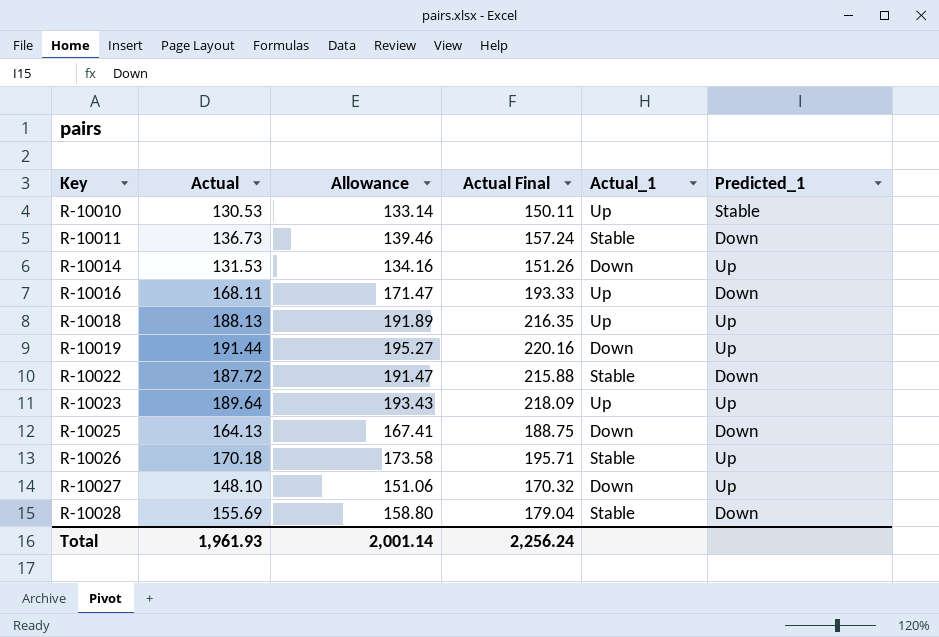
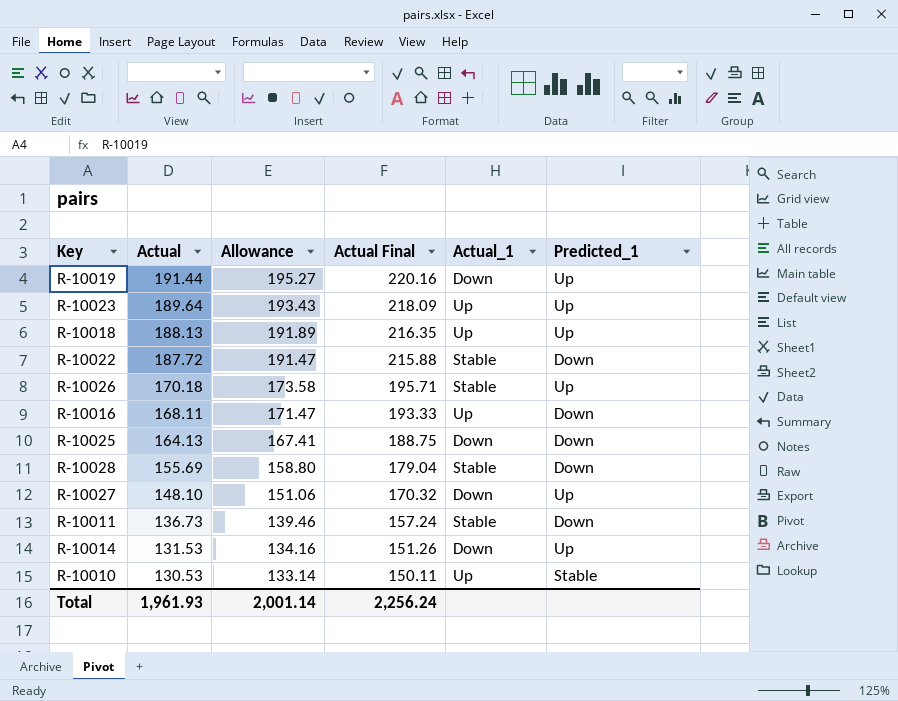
row order: Key ascending -> Actual descending

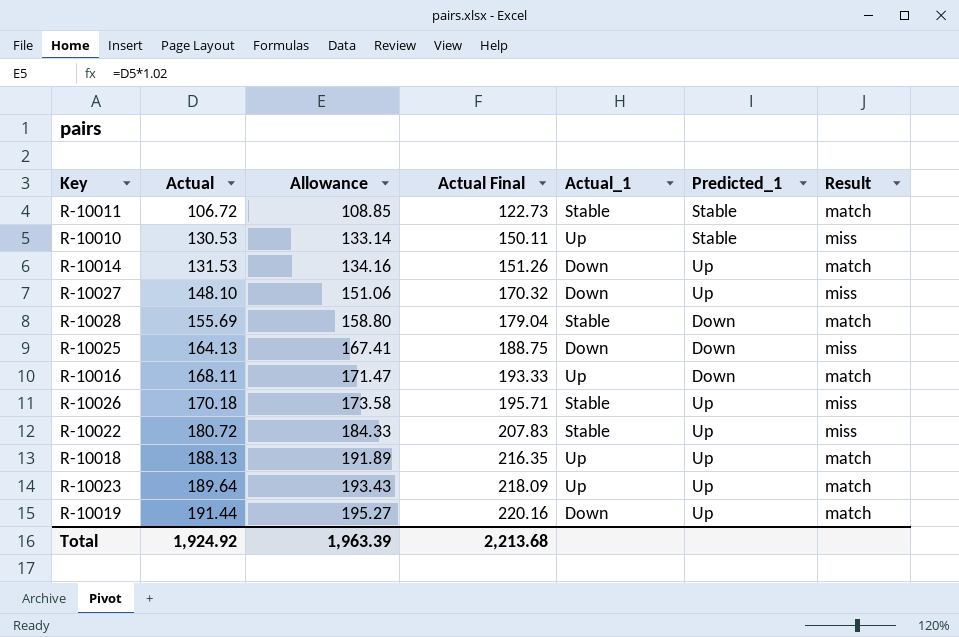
row order: Actual descending -> Actual ascending
column Result | position: none -> 7
R-10011 | Actual: 136.73 -> 106.72
R-10011 | Allowance: 139.46 -> 108.85
R-10011 | Actual Final: 157.24 -> 122.73
R-10011 | Predicted_1: Down -> Stable
R-10022 | Actual: 187.72 -> 180.72
R-10022 | Allowance: 191.47 -> 184.33
R-10022 | Actual Final: 215.88 -> 207.83
R-10022 | Predicted_1: Down -> Up
Total | Actual: 1,961.93 -> 1,924.92
Total | Allowance: 2,001.14 -> 1,963.39
Total | Actual Final: 2,256.24 -> 2,213.68

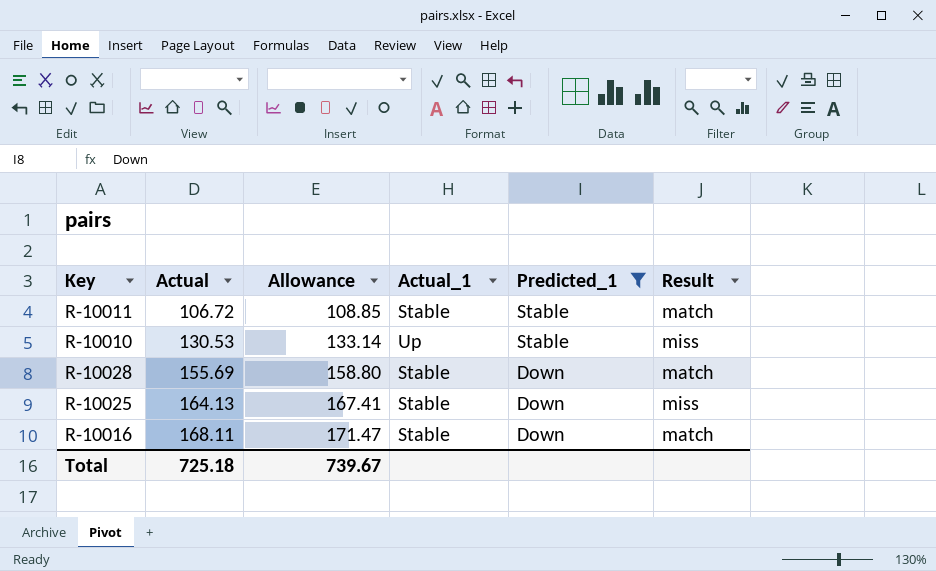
filter: none -> Predicted_1 != Up
column Actual Final | formula: [Actual] * 1.15 -> none
R-10025 | Actual_1: Down -> Stable
R-10016 | Actual_1: Up -> Stable
Total | Actual: 1,924.92 -> 725.18
Total | Allowance: 1,963.39 -> 739.67

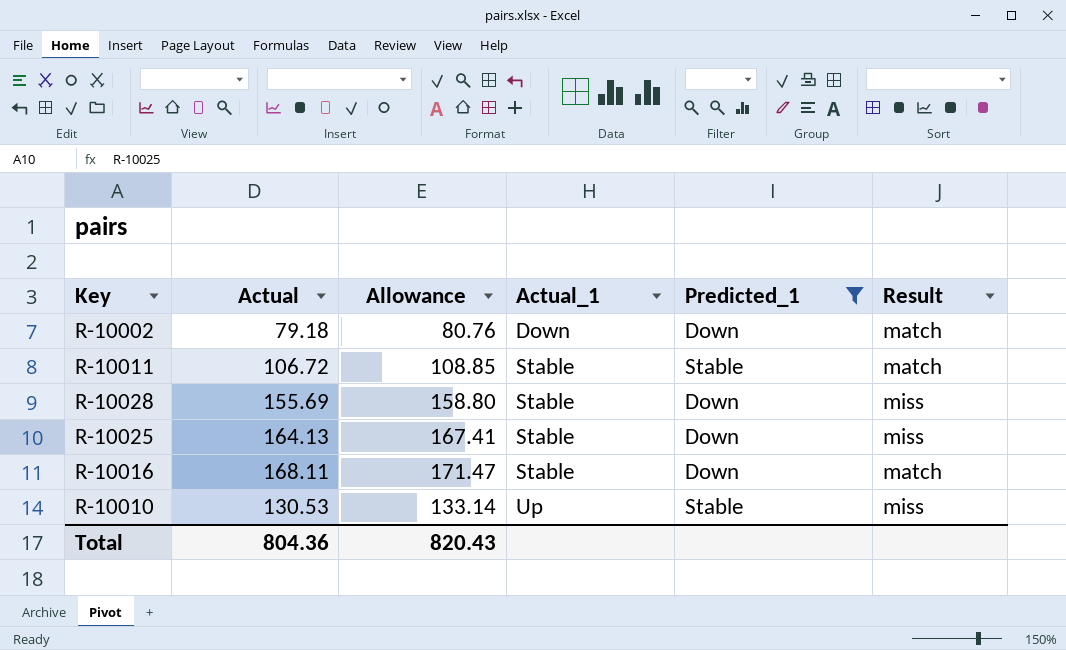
row order: Actual ascending -> Actual_1 ascending
row R-10002: none -> 79.18 | 80.76 | Down | Down | match
R-10028 | Result: match -> miss
Total | Actual: 725.18 -> 804.36
Total | Allowance: 739.67 -> 820.43

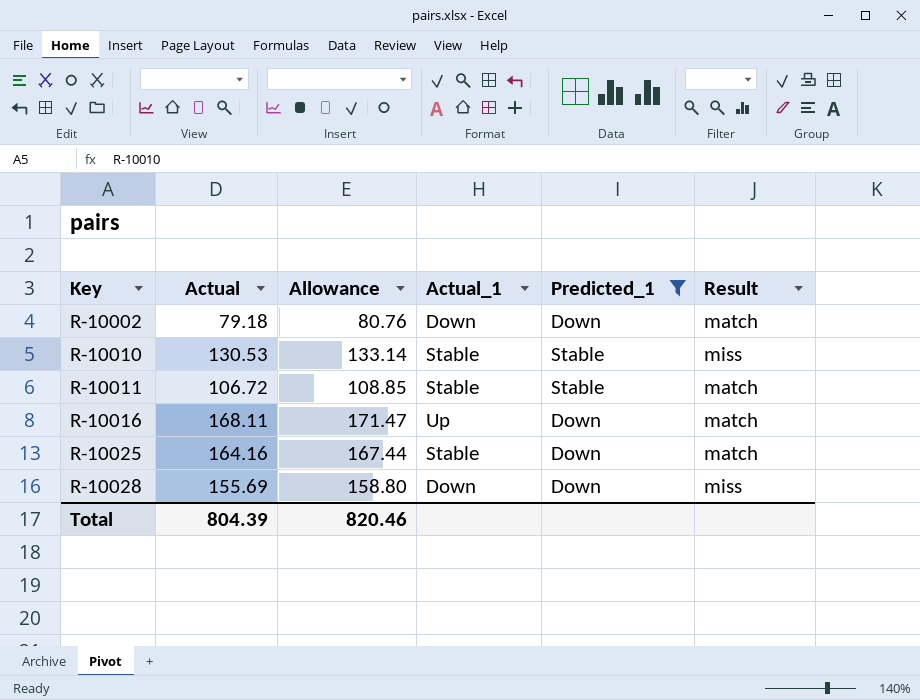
row order: Actual_1 ascending -> Key ascending
R-10010 | Actual_1: Up -> Stable
R-10016 | Actual_1: Stable -> Up
R-10025 | Actual: 164.13 -> 164.16
R-10025 | Allowance: 167.41 -> 167.44
R-10025 | Result: miss -> match
R-10028 | Actual_1: Stable -> Down
Total | Actual: 804.36 -> 804.39
Total | Allowance: 820.43 -> 820.46

